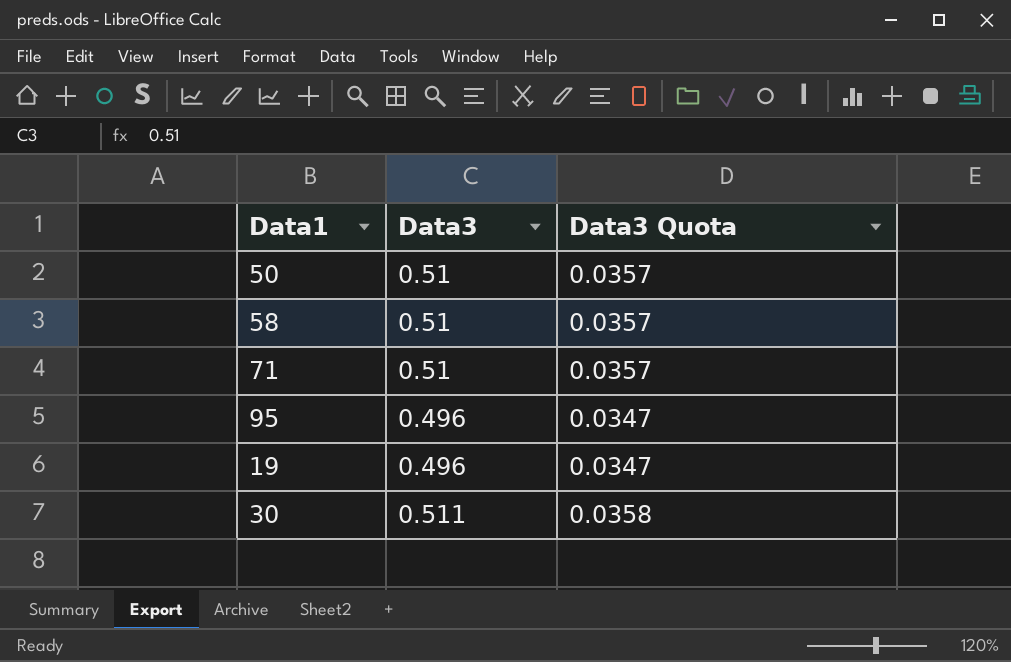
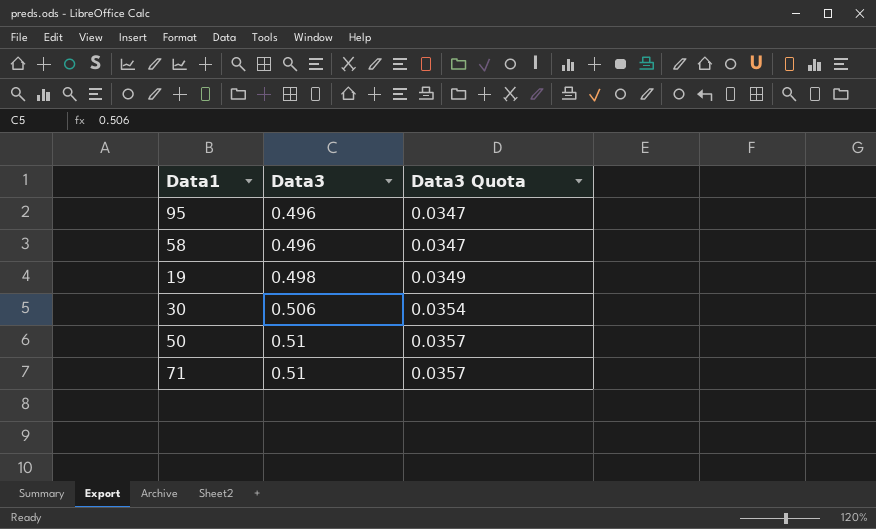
row order: none -> Data3 ascending
58 | Data3: 0.51 -> 0.496
58 | Data3 Quota: 0.0357 -> 0.0347
19 | Data3: 0.496 -> 0.498
19 | Data3 Quota: 0.0347 -> 0.0349
30 | Data3: 0.511 -> 0.506
30 | Data3 Quota: 0.0358 -> 0.0354

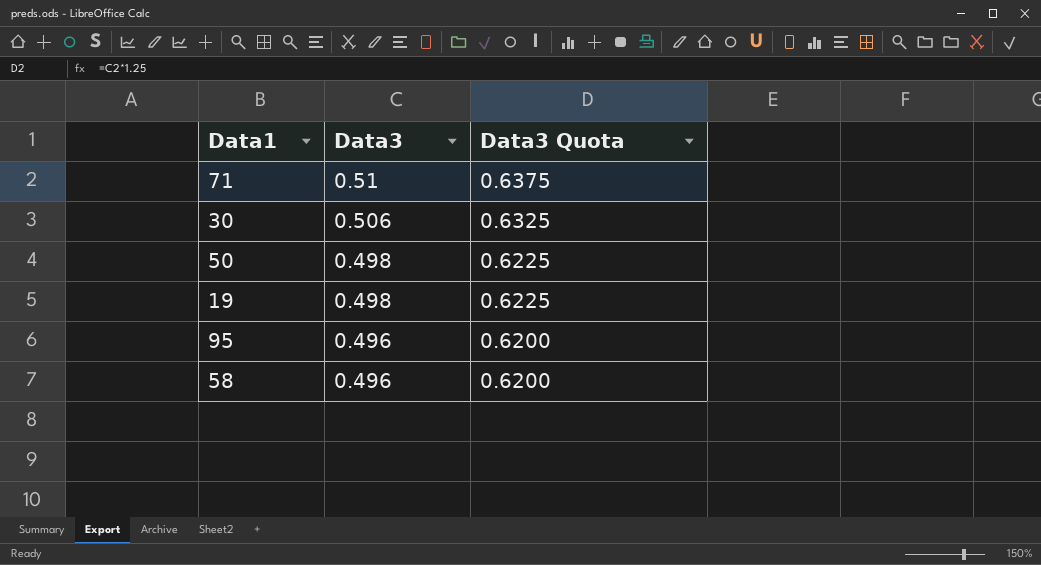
row order: Data3 ascending -> Data3 descending
column Data3 Quota | formula: [Data3] * 0.07 -> [Data3] * 1.25
50 | Data3: 0.51 -> 0.498

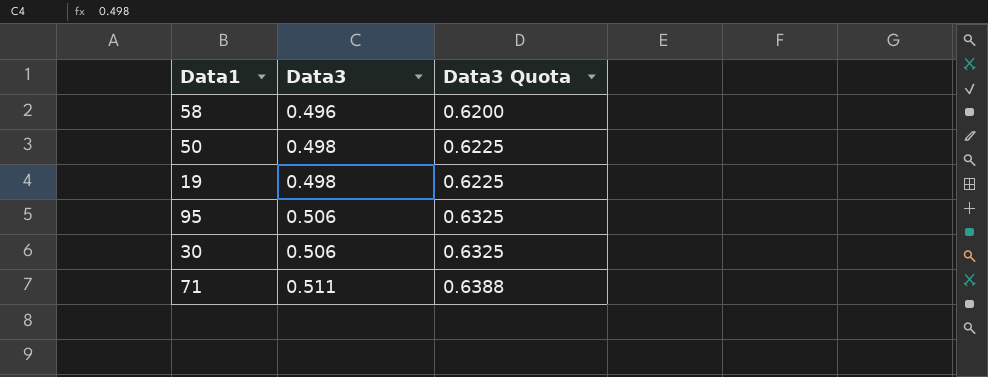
row order: Data3 descending -> Data3 ascending
95 | Data3: 0.496 -> 0.506
95 | Data3 Quota: 0.6200 -> 0.6325
71 | Data3: 0.51 -> 0.511
71 | Data3 Quota: 0.6375 -> 0.6388

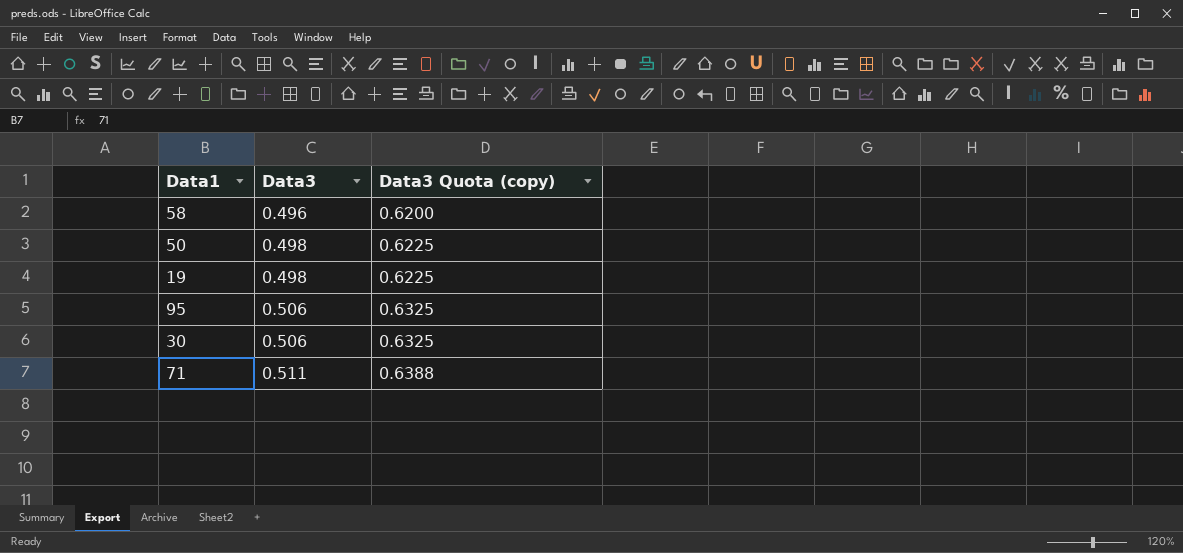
column name: Data3 Quota -> Data3 Quota (copy)

